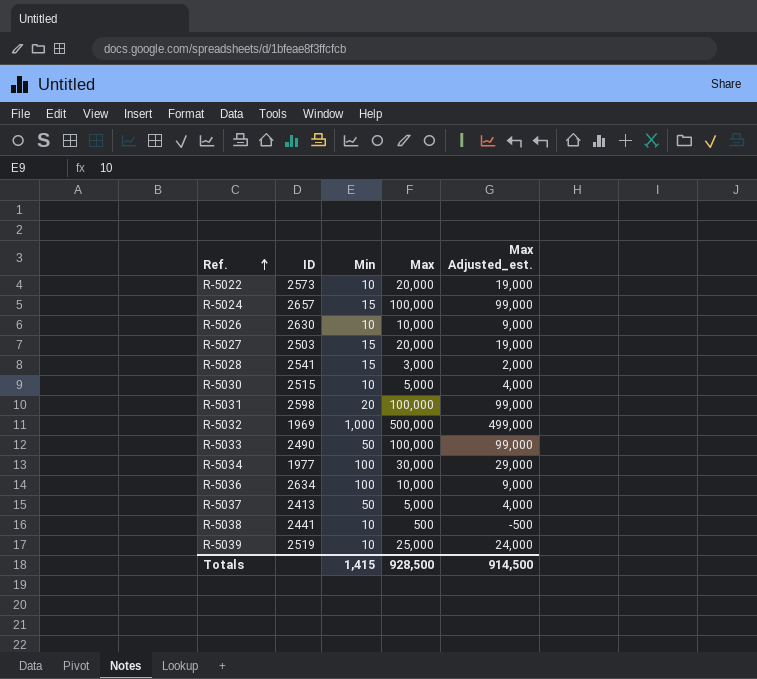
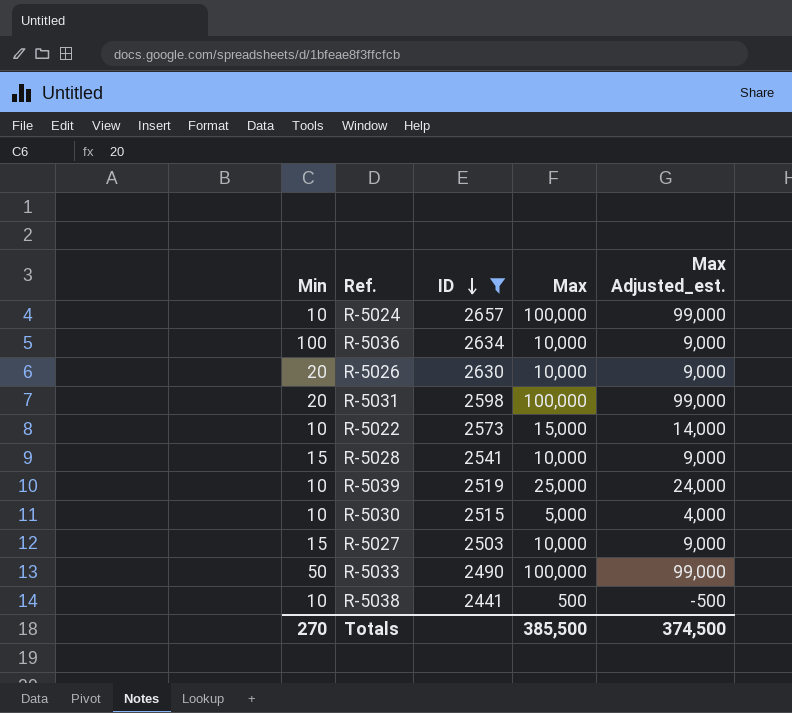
filter: none -> ID >= 2441
row order: Ref. ascending -> ID descending
column Min | position: 3 -> 1
R-5024 | Min: 15 -> 10
R-5026 | Min: 10 -> 20
R-5022 | Max: 20,000 -> 15,000
R-5022 | Max Adjusted_est.: 19,000 -> 14,000
R-5028 | Max: 3,000 -> 10,000
R-5028 | Max Adjusted_est.: 2,000 -> 9,000
R-5027 | Max: 20,000 -> 10,000
R-5027 | Max Adjusted_est.: 19,000 -> 9,000
Totals | Min: 1,415 -> 270
Totals | Max: 928,500 -> 385,500
Totals | Max Adjusted_est.: 914,500 -> 374,500

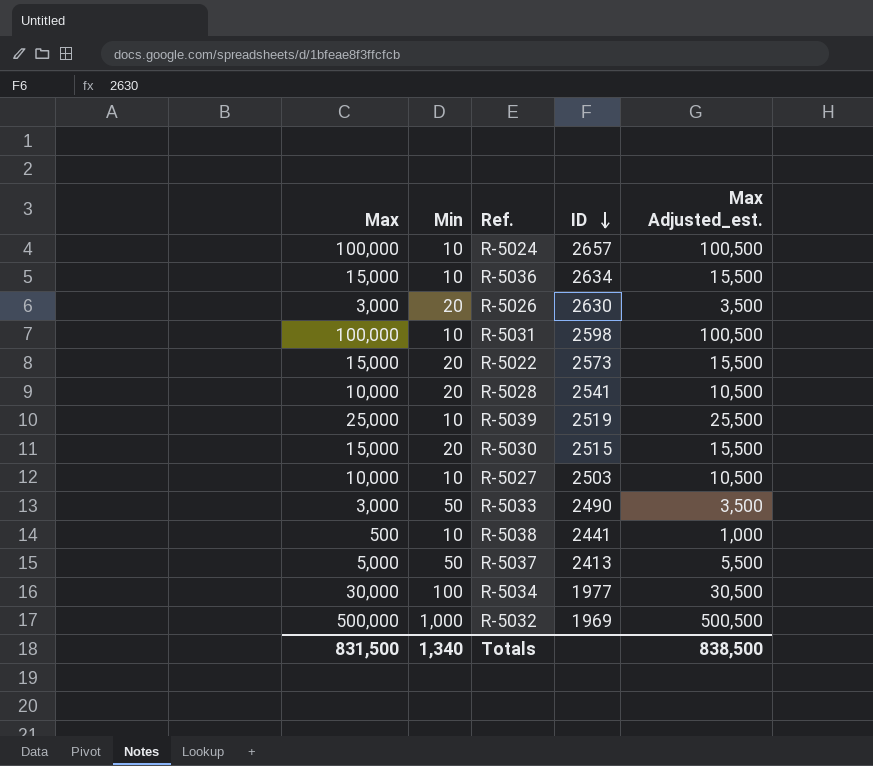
filter: ID >= 2441 -> none
column Max | position: 4 -> 1
column Max Adjusted_est. | formula: [Max] - 1000 -> [Max] + 500
R-5036 | Max: 10,000 -> 15,000
R-5036 | Min: 100 -> 10
R-5026 | Max: 10,000 -> 3,000
R-5031 | Min: 20 -> 10
R-5022 | Min: 10 -> 20
R-5028 | Min: 15 -> 20
R-5030 | Max: 5,000 -> 15,000
R-5030 | Min: 10 -> 20
R-5027 | Min: 15 -> 10
R-5033 | Max: 100,000 -> 3,000
Totals | Max: 385,500 -> 831,500
Totals | Min: 270 -> 1,340
Totals | Max Adjusted_est.: 374,500 -> 838,500

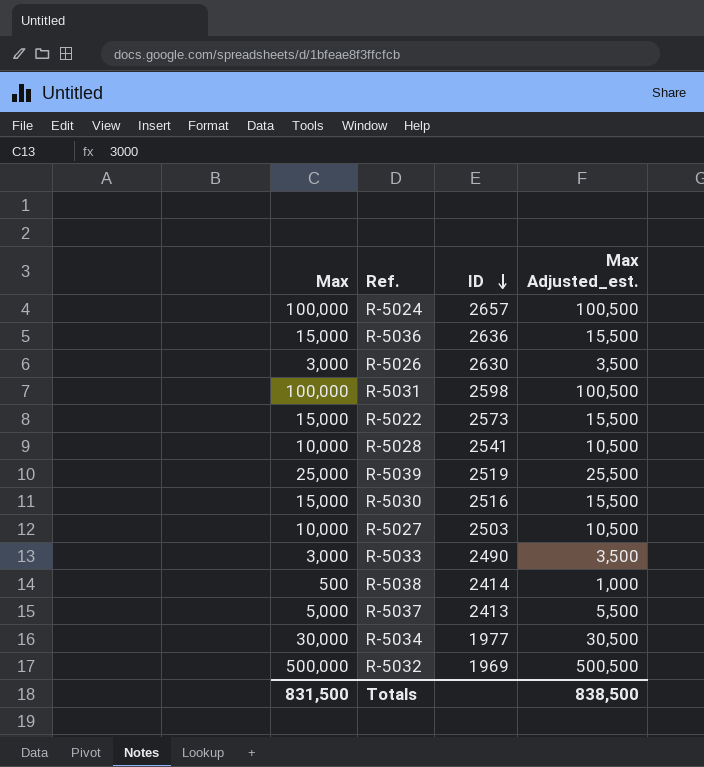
column Min | position: 2 -> none
R-5036 | ID: 2634 -> 2636
R-5030 | ID: 2515 -> 2516
R-5038 | ID: 2441 -> 2414

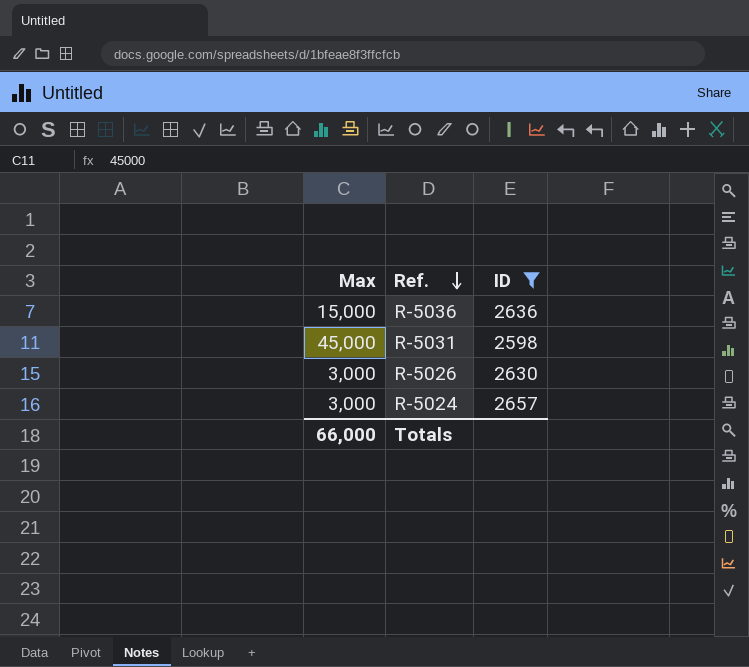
filter: none -> ID >= 2598
row order: ID descending -> Ref. descending
column Max Adjusted_est. | formula: [Max] + 500 -> none
R-5031 | Max: 100,000 -> 45,000
R-5024 | Max: 100,000 -> 3,000
Totals | Max: 831,500 -> 66,000

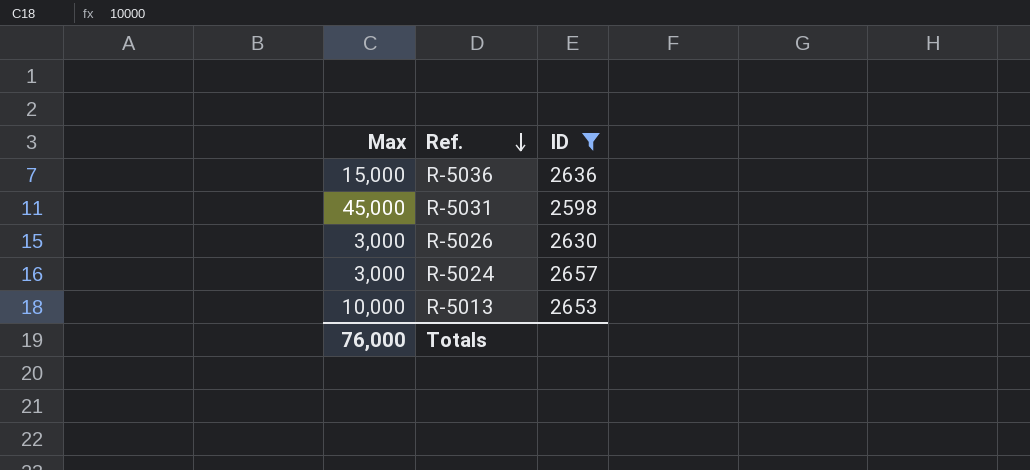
row R-5013: none -> 10,000 | 2653
Totals | Max: 66,000 -> 76,000

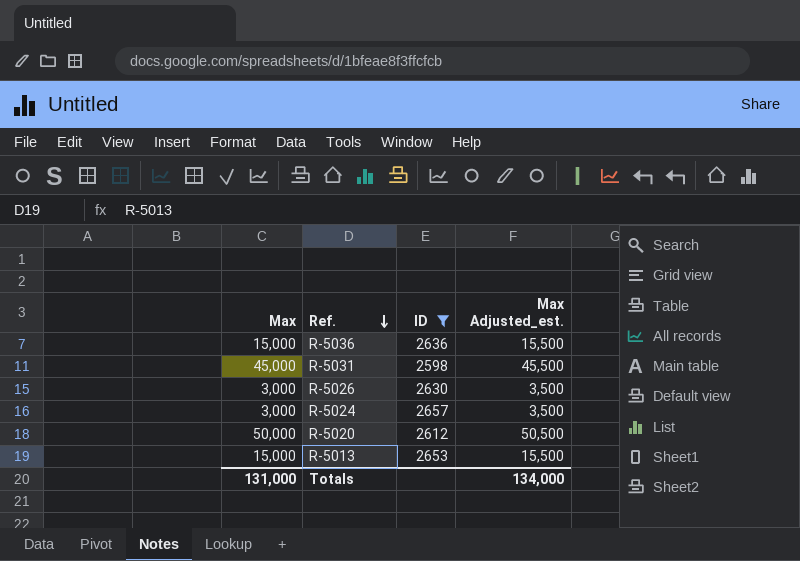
column Max Adjusted_est. | formula: none -> [Max] + 500
row R-5020: none -> 50,000 | 2612 | 50,500
R-5013 | Max: 10,000 -> 15,000
Totals | Max: 76,000 -> 131,000

